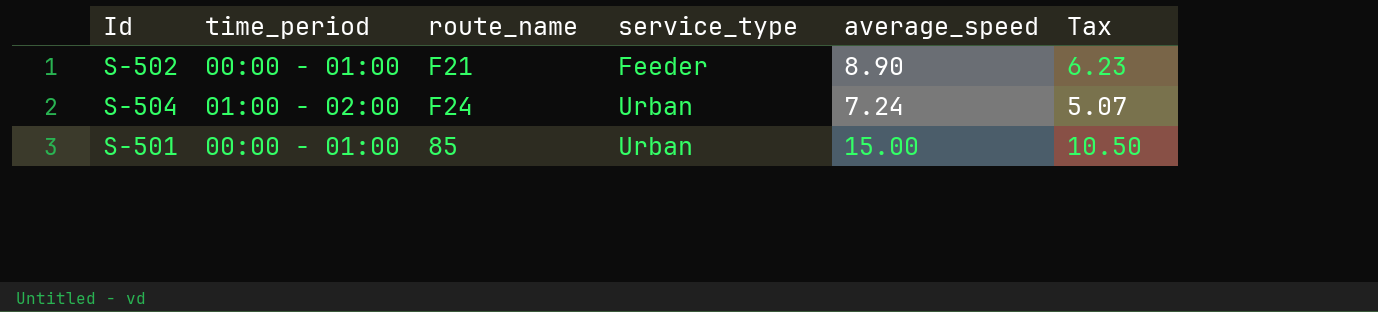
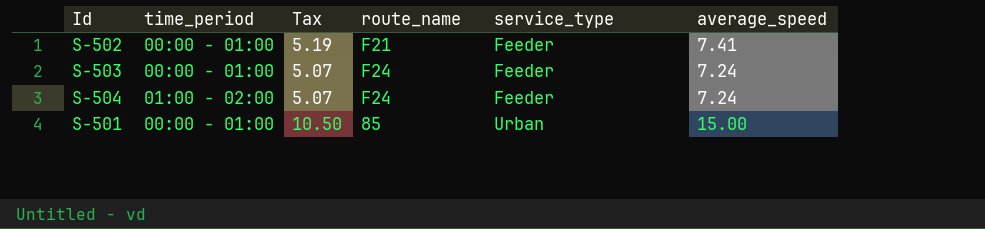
column Tax | position: 6 -> 3
S-502 | Tax: 6.23 -> 5.19
S-502 | average_speed: 8.90 -> 7.41
row S-503: none -> 00:00 - 01:00 | 5.07 | F24 | Feeder | 7.24
S-504 | service_type: Urban -> Feeder

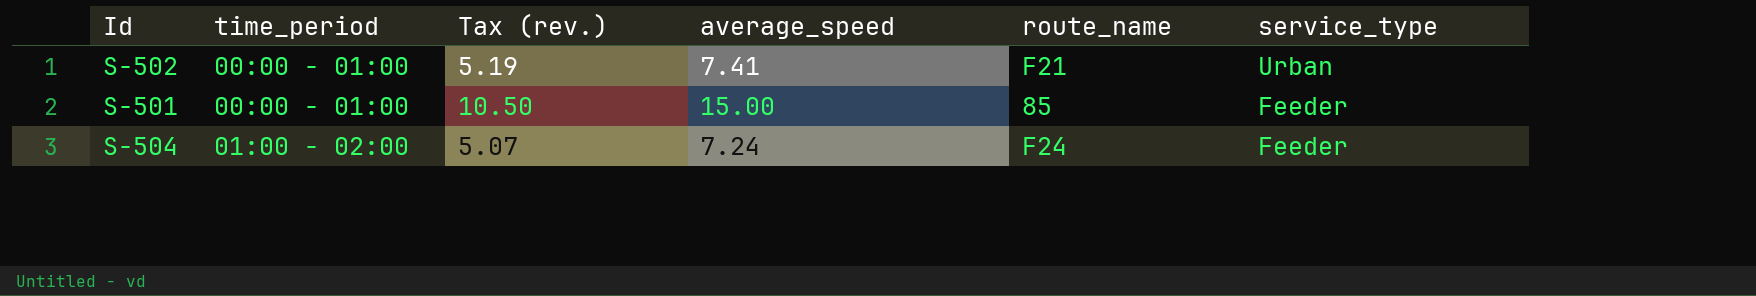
row order: service_type ascending -> time_period ascending
column name: Tax -> Tax (rev.)
column average_speed | position: 6 -> 4
row S-503: 00:00 - 01:00 | 5.07 | F24 | Feeder | 7.24 -> none
S-502 | service_type: Feeder -> Urban
S-501 | service_type: Urban -> Feeder

